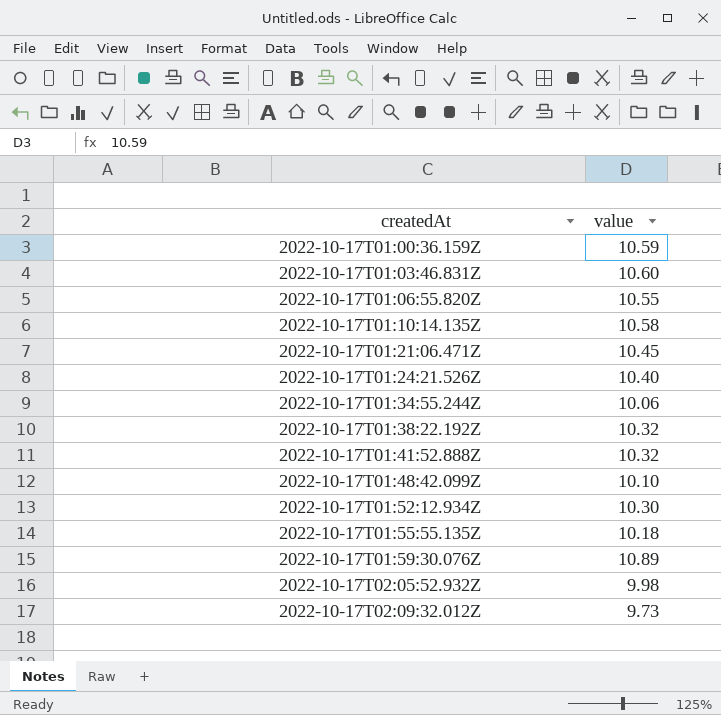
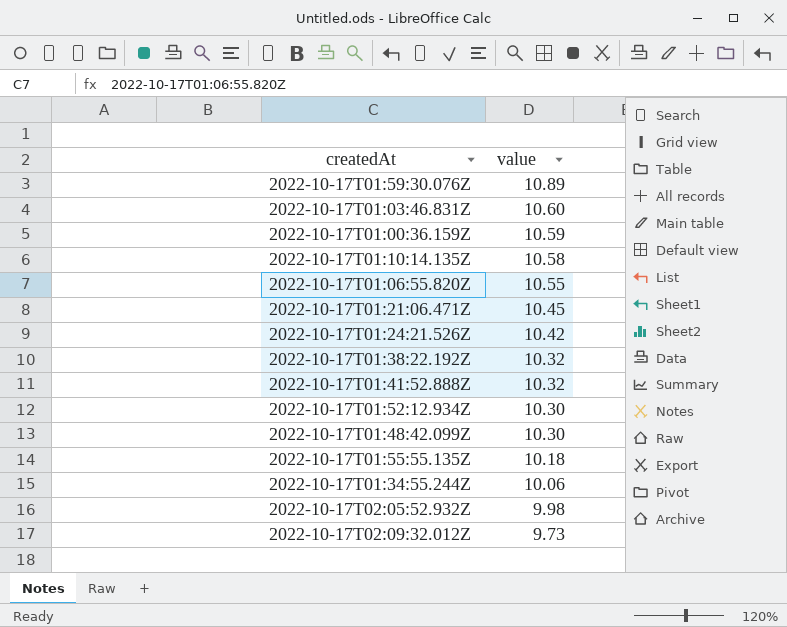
row order: createdAt ascending -> value descending
2022-10-17T01:24:21.526Z | value: 10.40 -> 10.42
2022-10-17T01:48:42.099Z | value: 10.10 -> 10.30

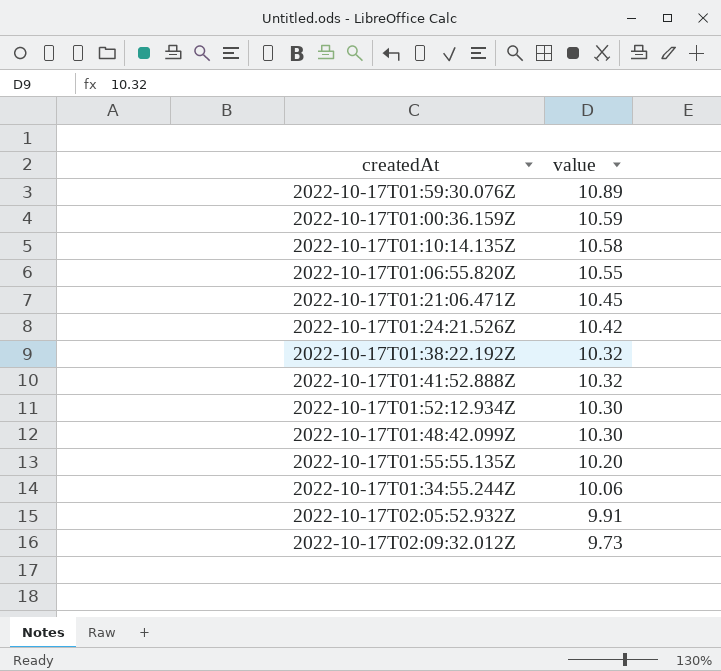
row 2022-10-17T01:03:46.831Z: 10.60 -> none
2022-10-17T01:55:55.135Z | value: 10.18 -> 10.20
2022-10-17T02:05:52.932Z | value: 9.98 -> 9.91

